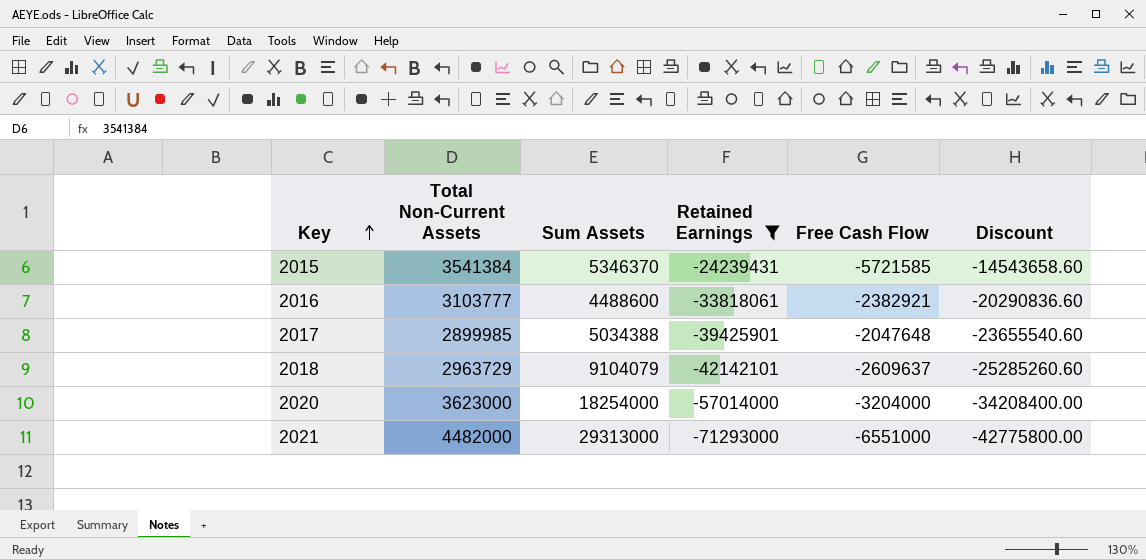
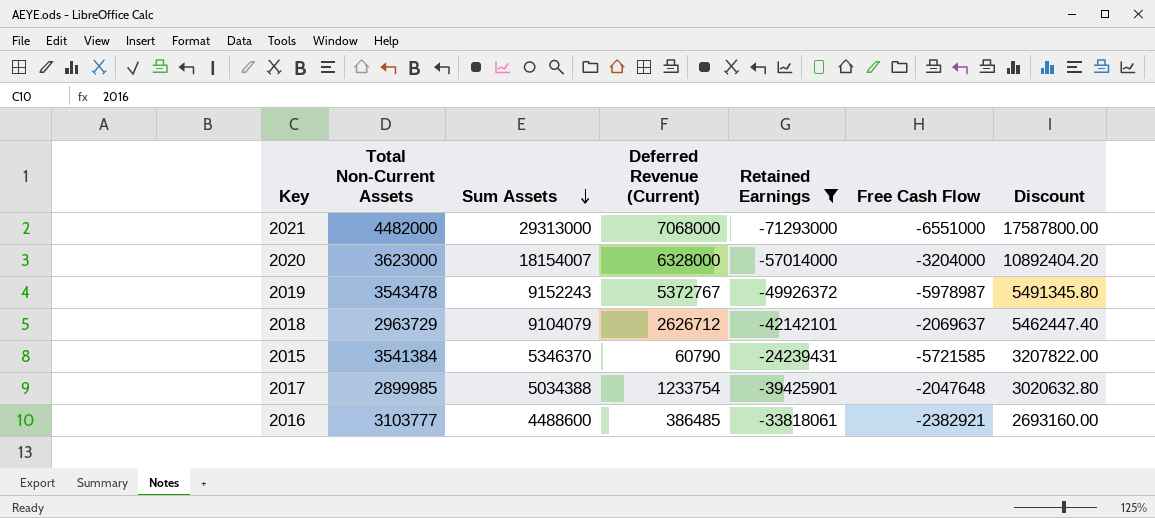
row order: Key ascending -> Sum Assets descending
column Deferred Revenue (Current) | position: none -> 4
column Discount | formula: [Retained Earnings] * 0.6 -> [Sum Assets] * 0.6
2020 | Sum Assets: 18254000 -> 18154007
row 2019: none -> 3543478 | 9152243 | 5372767 | -49926372 | -5978987 | 5491345.80
2018 | Free Cash Flow: -2609637 -> -2069637

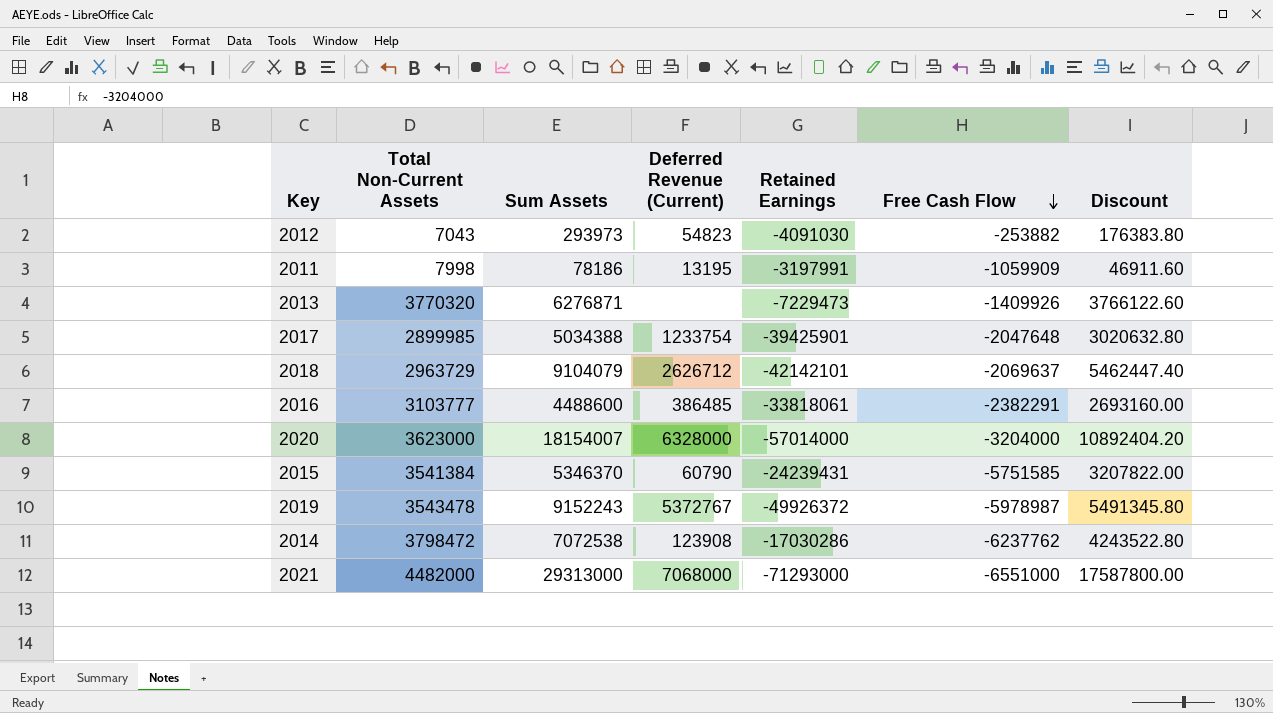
filter: Retained Earnings <= -24239431 -> none
row order: Sum Assets descending -> Free Cash Flow descending
2016 | Free Cash Flow: -2382921 -> -2382291
2015 | Free Cash Flow: -5721585 -> -5751585

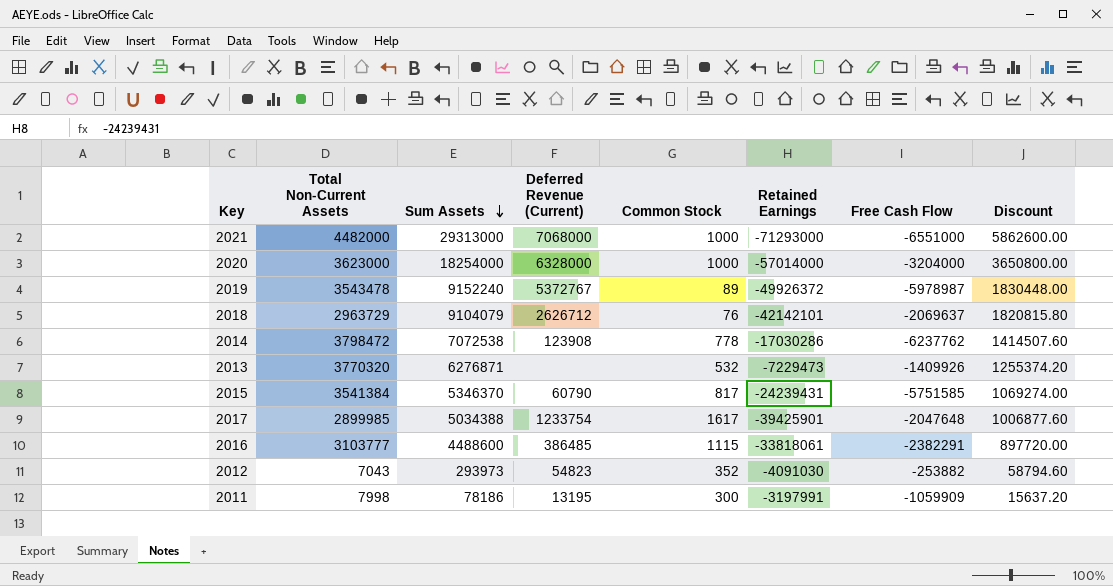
row order: Free Cash Flow descending -> Sum Assets descending
column Common Stock | position: none -> 5
column Discount | formula: [Sum Assets] * 0.6 -> [Sum Assets] * 0.2
2020 | Sum Assets: 18154007 -> 18254000
2019 | Sum Assets: 9152243 -> 9152240

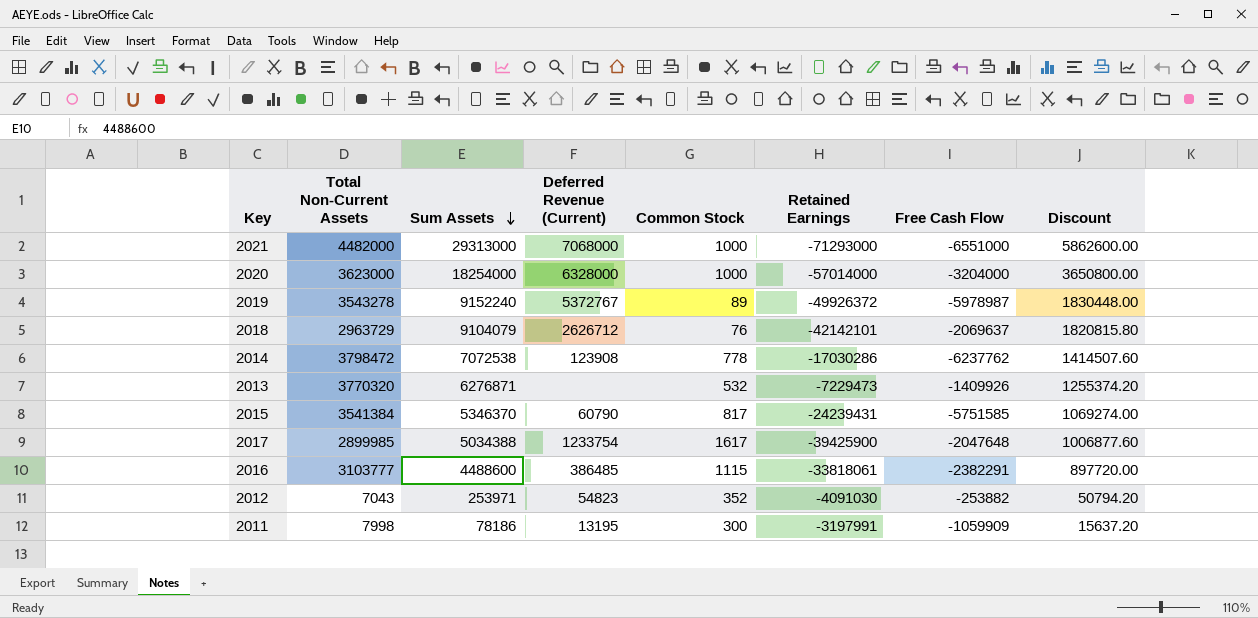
2019 | Total Non-Current Assets: 3543478 -> 3543278
2017 | Retained Earnings: -39425901 -> -39425900
2012 | Sum Assets: 293973 -> 253971
2012 | Discount: 58794.60 -> 50794.20

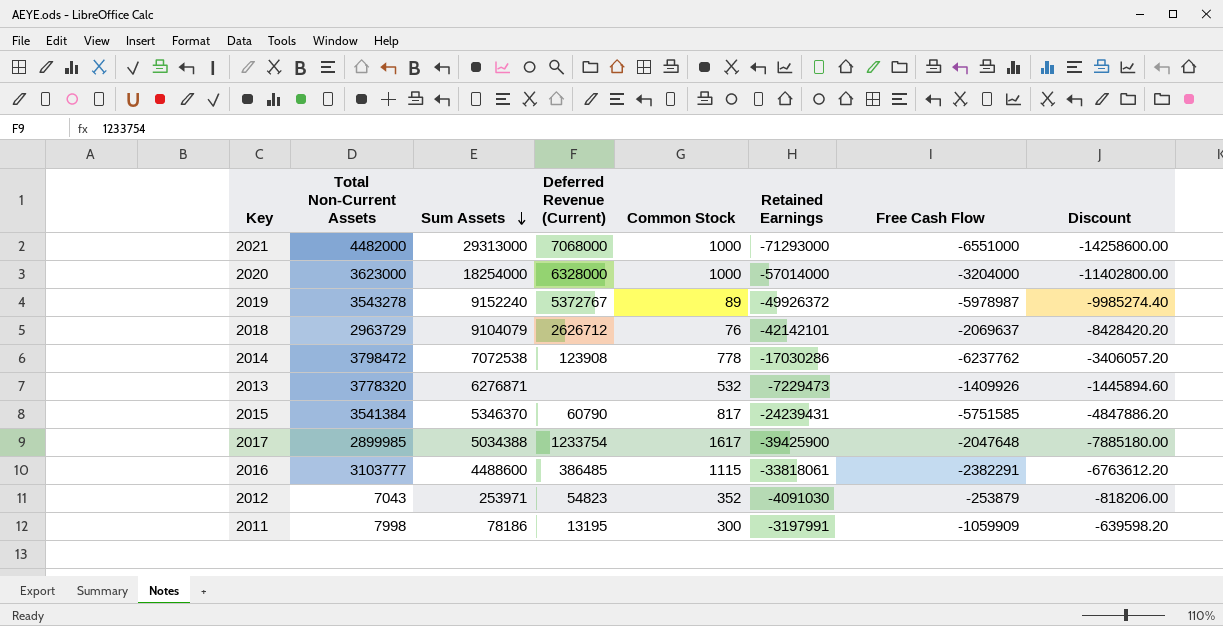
column Discount | formula: [Sum Assets] * 0.2 -> [Retained Earnings] * 0.2
2013 | Total Non-Current Assets: 3770320 -> 3778320
2012 | Free Cash Flow: -253882 -> -253879

